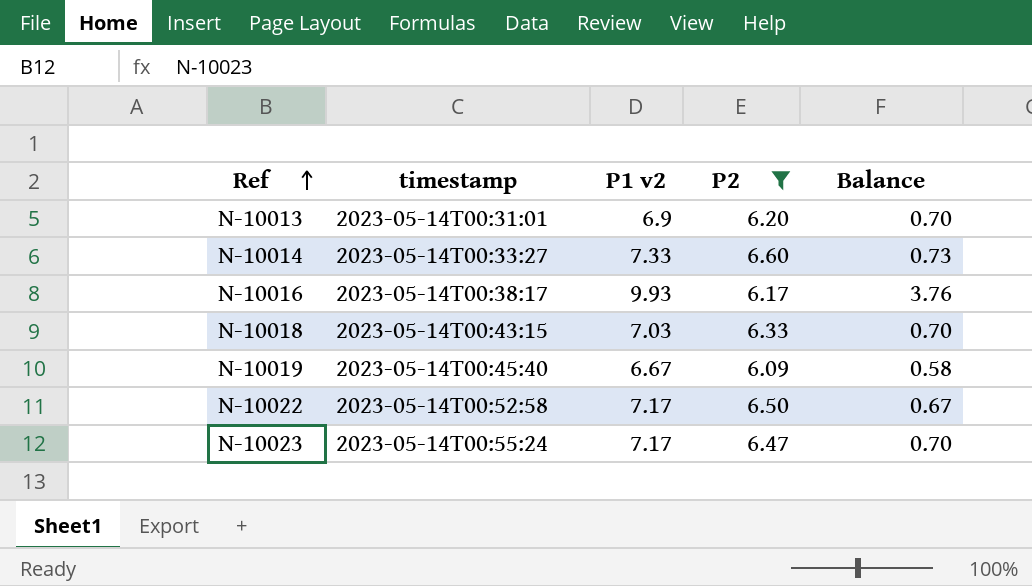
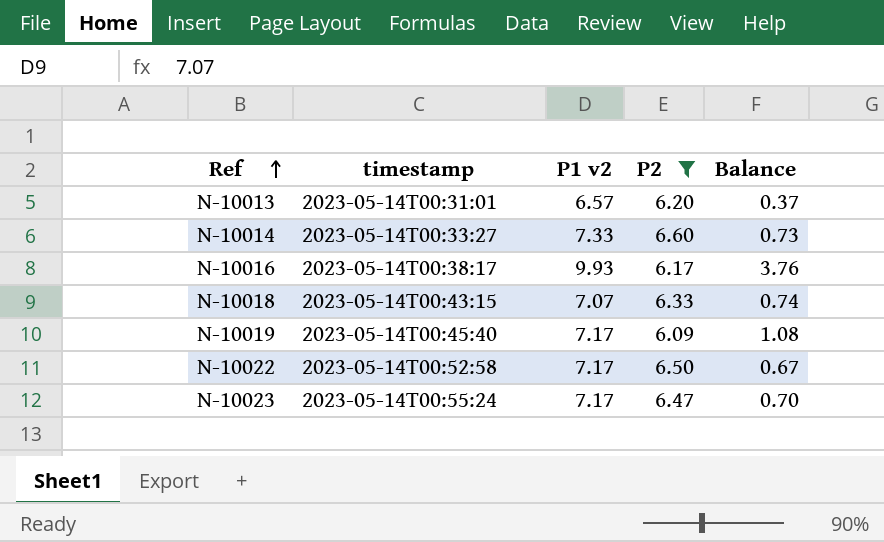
N-10013 | P1 v2: 6.9 -> 6.57
N-10013 | Balance: 0.70 -> 0.37
N-10018 | P1 v2: 7.03 -> 7.07
N-10018 | Balance: 0.70 -> 0.74
N-10019 | P1 v2: 6.67 -> 7.17
N-10019 | Balance: 0.58 -> 1.08

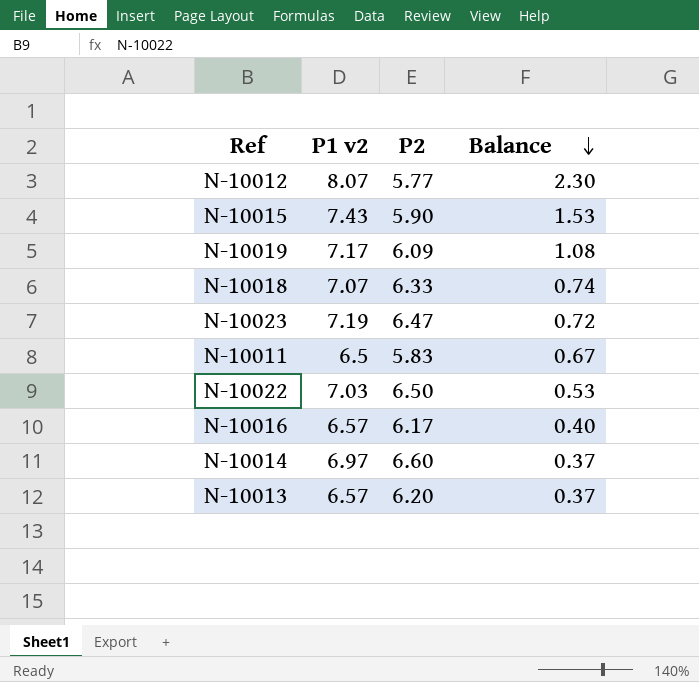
filter: P2 >= 6.09 -> none
row order: Ref ascending -> Balance descending
column timestamp | position: 2 -> none
N-10023 | P1 v2: 7.17 -> 7.19
N-10023 | Balance: 0.70 -> 0.72
N-10022 | P1 v2: 7.17 -> 7.03
N-10022 | Balance: 0.67 -> 0.53
N-10016 | P1 v2: 9.93 -> 6.57
N-10016 | Balance: 3.76 -> 0.40
N-10014 | P1 v2: 7.33 -> 6.97
N-10014 | Balance: 0.73 -> 0.37

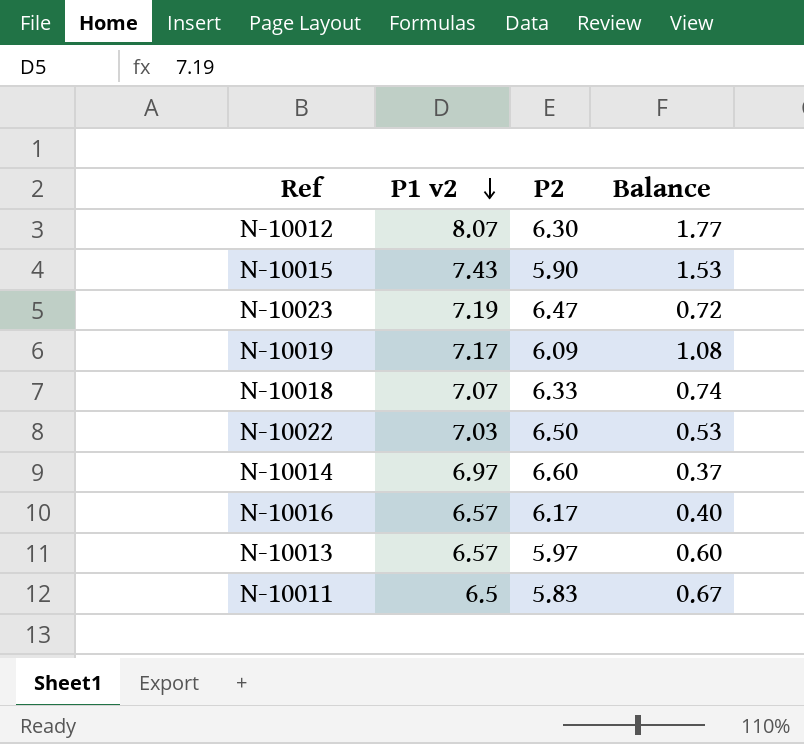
row order: Balance descending -> P1 v2 descending
N-10012 | P2: 5.77 -> 6.30
N-10012 | Balance: 2.30 -> 1.77
N-10013 | P2: 6.20 -> 5.97
N-10013 | Balance: 0.37 -> 0.60

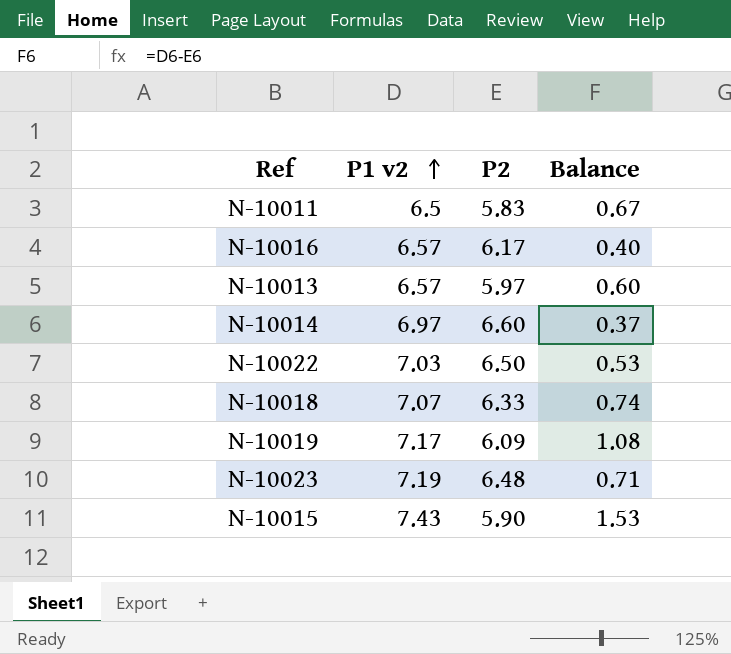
row order: P1 v2 descending -> P1 v2 ascending
row N-10012: 8.07 | 6.30 | 1.77 -> none
N-10023 | P2: 6.47 -> 6.48
N-10023 | Balance: 0.72 -> 0.71

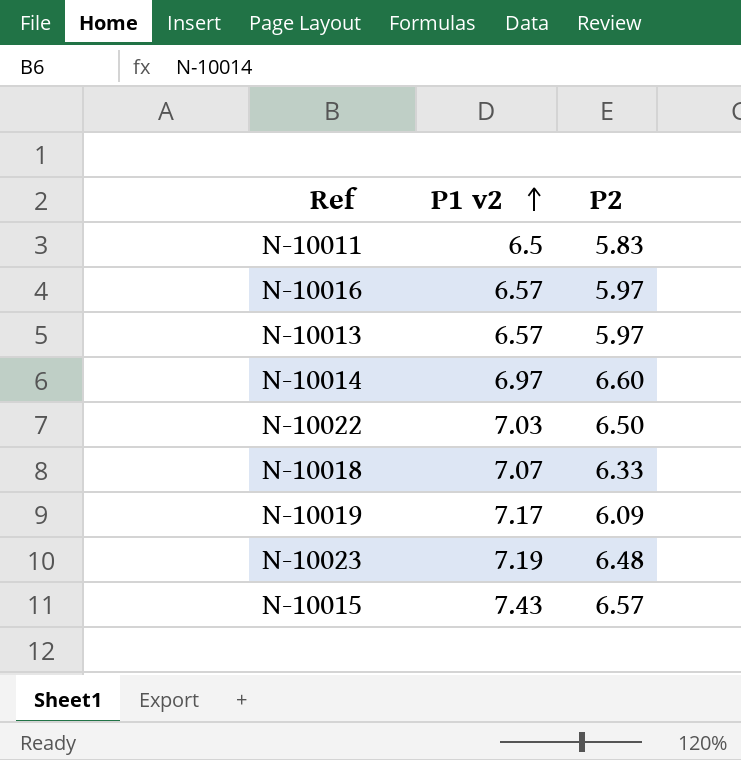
column Balance | formula: [P1 v2] - [P2] -> none
N-10016 | P2: 6.17 -> 5.97
N-10015 | P2: 5.90 -> 6.57

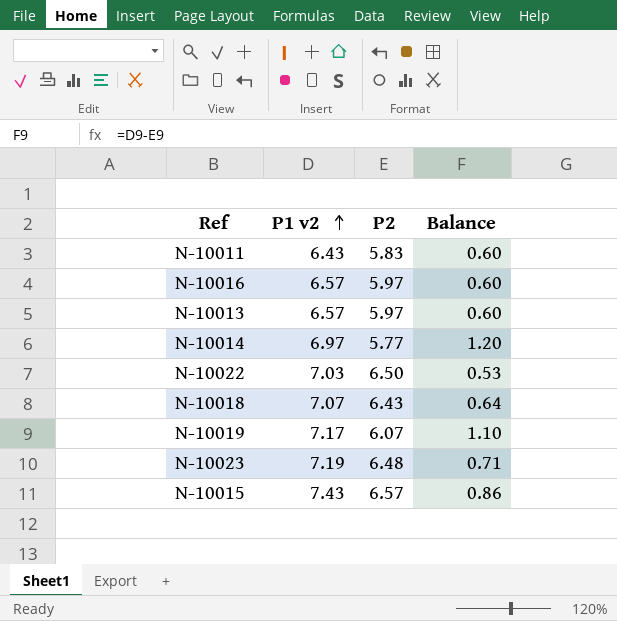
column Balance | formula: none -> [P1 v2] - [P2]
N-10011 | P1 v2: 6.5 -> 6.43
N-10014 | P2: 6.60 -> 5.77
N-10018 | P2: 6.33 -> 6.43
N-10019 | P2: 6.09 -> 6.07

